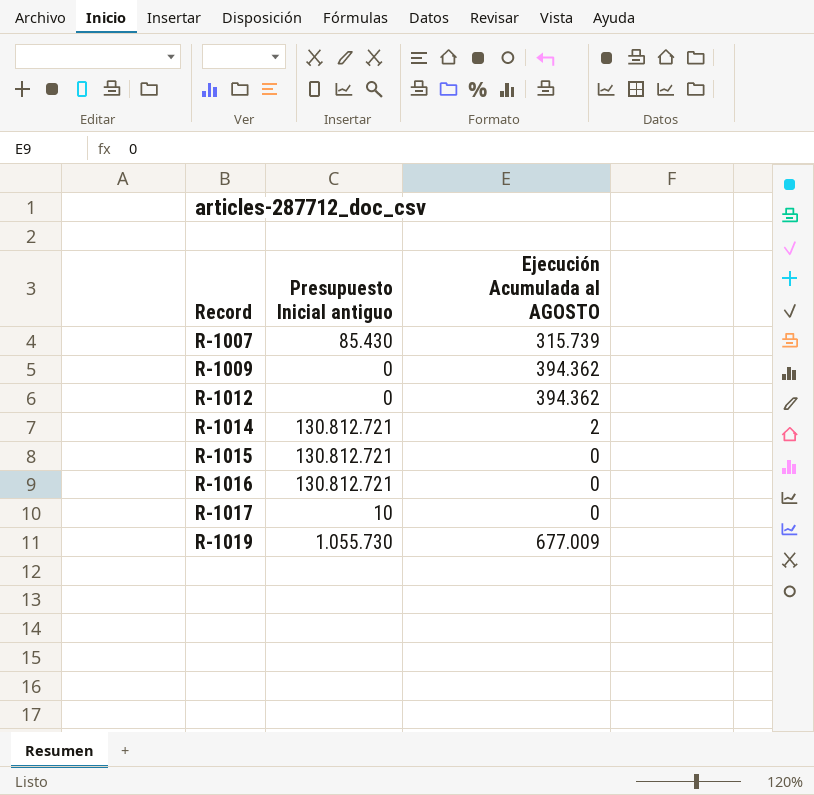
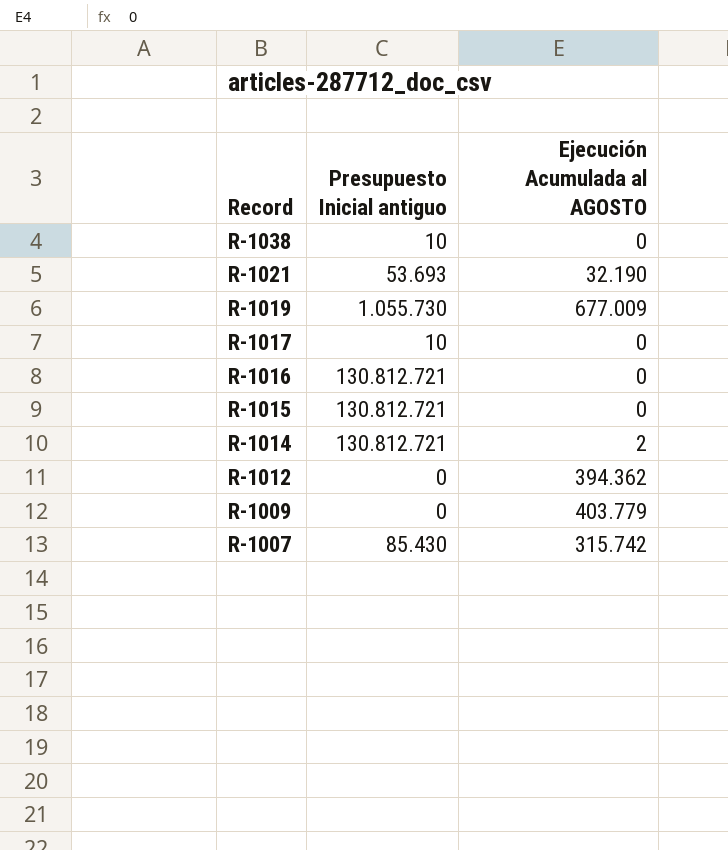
row order: Record ascending -> Record descending
row R-1038: none -> 10 | 0
row R-1021: none -> 53.693 | 32.190
R-1009 | Ejecución Acumulada al AGOSTO: 394.362 -> 403.779
R-1007 | Ejecución Acumulada al AGOSTO: 315.739 -> 315.742

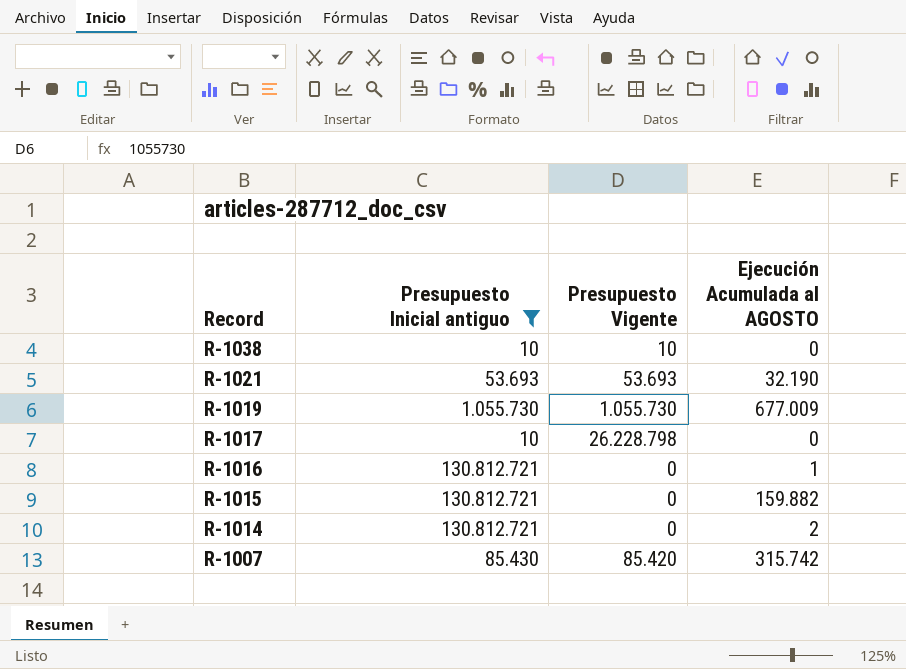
filter: none -> Presupuesto Inicial antiguo != 0
column Presupuesto Vigente | position: none -> 3
R-1016 | Ejecución Acumulada al AGOSTO: 0 -> 1
R-1015 | Ejecución Acumulada al AGOSTO: 0 -> 159.882

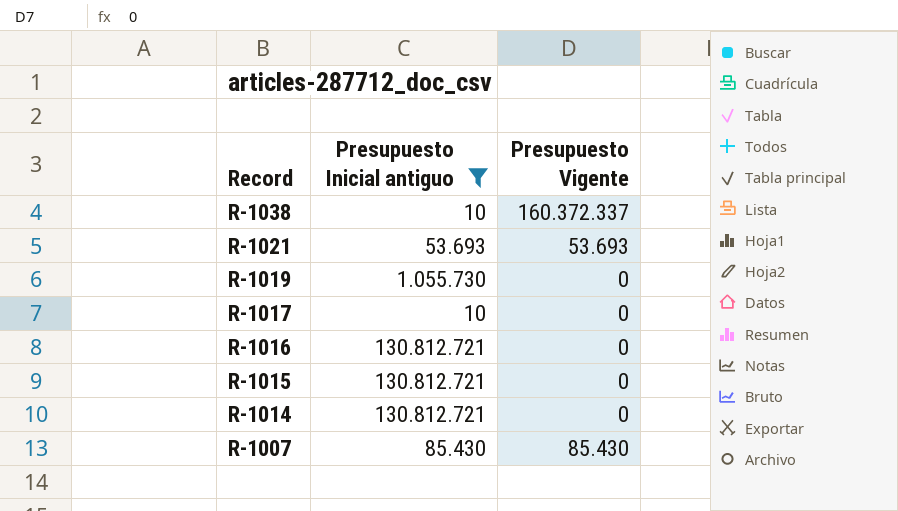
column Ejecución Acumulada al AGOSTO | position: 4 -> none
R-1038 | Presupuesto Vigente: 10 -> 160.372.337
R-1019 | Presupuesto Vigente: 1.055.730 -> 0
R-1017 | Presupuesto Vigente: 26.228.798 -> 0
R-1007 | Presupuesto Vigente: 85.420 -> 85.430

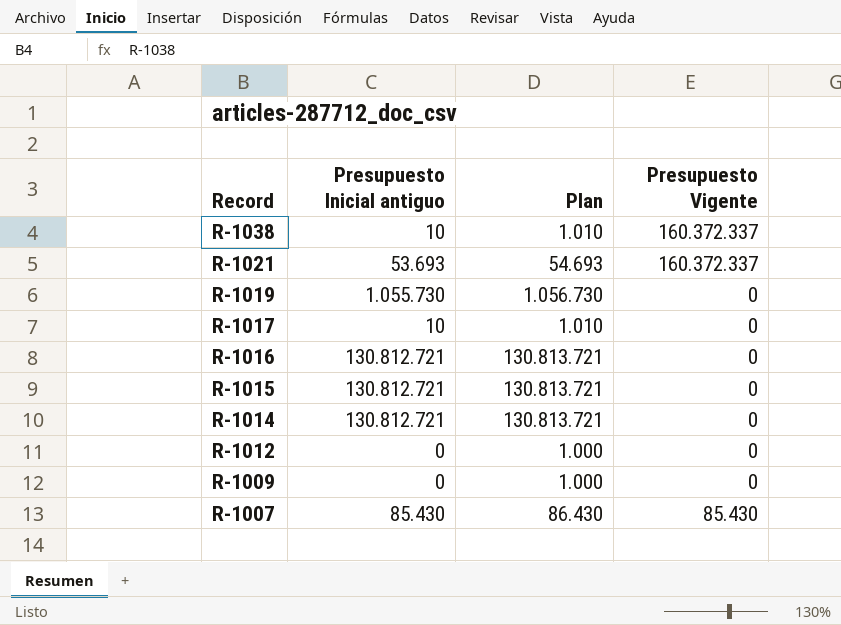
filter: Presupuesto Inicial antiguo != 0 -> none
column Plan | formula: none -> [Presupuesto Inicial antiguo] + 1000
R-1021 | Presupuesto Vigente: 53.693 -> 160.372.337

